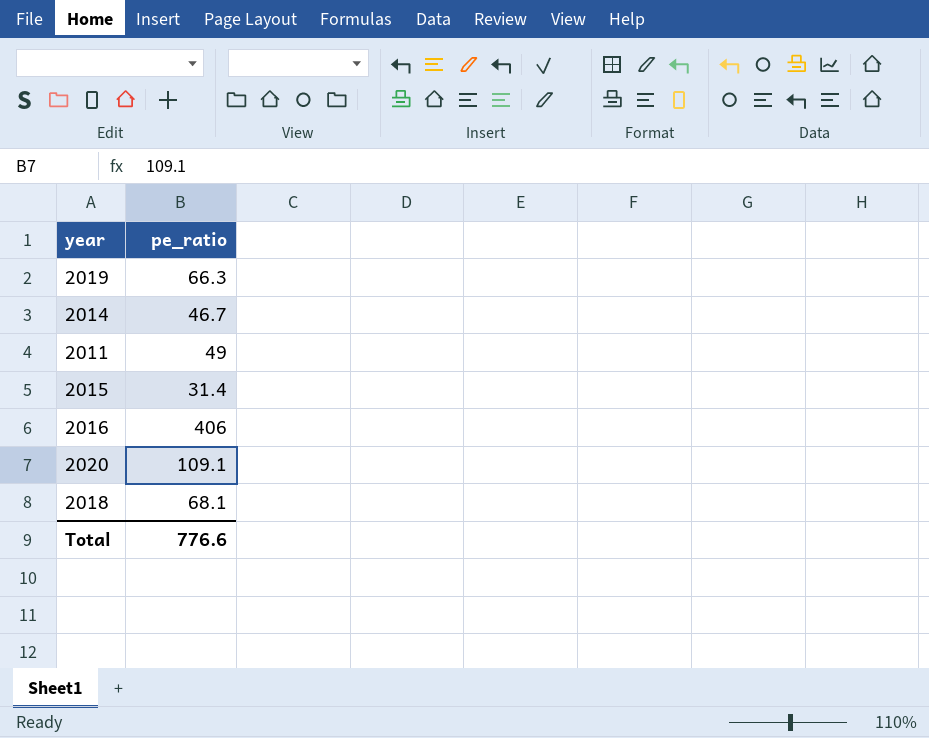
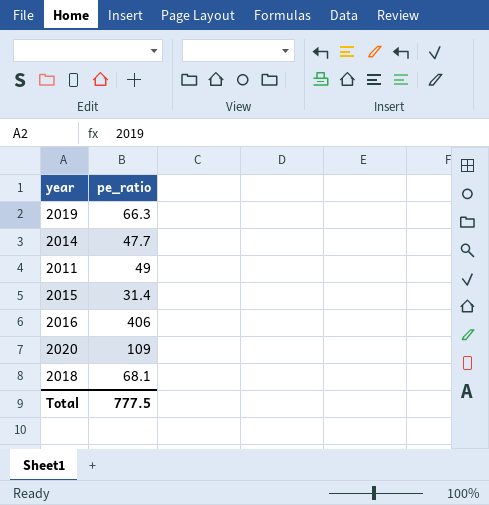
2014 | pe_ratio: 46.7 -> 47.7
2020 | pe_ratio: 109.1 -> 109
Total | pe_ratio: 776.6 -> 777.5

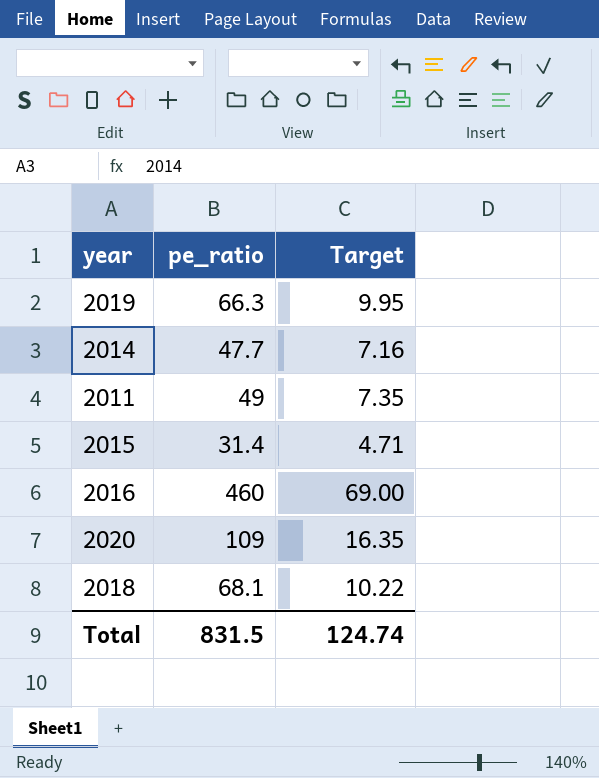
column Target | formula: none -> [pe_ratio] * 0.15
2016 | pe_ratio: 406 -> 460
Total | pe_ratio: 777.5 -> 831.5

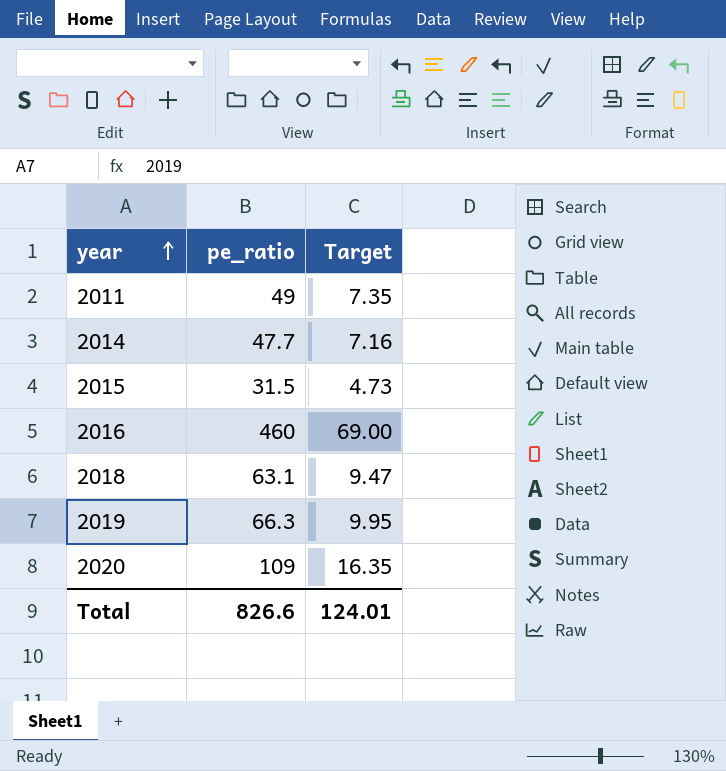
row order: none -> year ascending
2015 | pe_ratio: 31.4 -> 31.5
2015 | Target: 4.71 -> 4.73
2018 | pe_ratio: 68.1 -> 63.1
2018 | Target: 10.22 -> 9.47
Total | pe_ratio: 831.5 -> 826.6
Total | Target: 124.74 -> 124.01

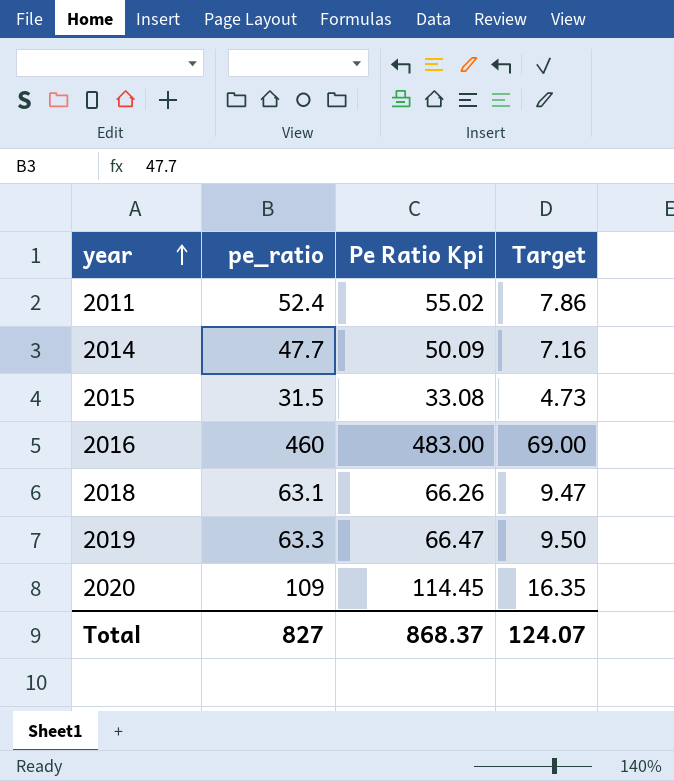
column Pe Ratio Kpi | formula: none -> [pe_ratio] * 1.05
2011 | pe_ratio: 49 -> 52.4
2011 | Target: 7.35 -> 7.86
2019 | pe_ratio: 66.3 -> 63.3
2019 | Target: 9.95 -> 9.50
Total | pe_ratio: 826.6 -> 827
Total | Target: 124.01 -> 124.07

